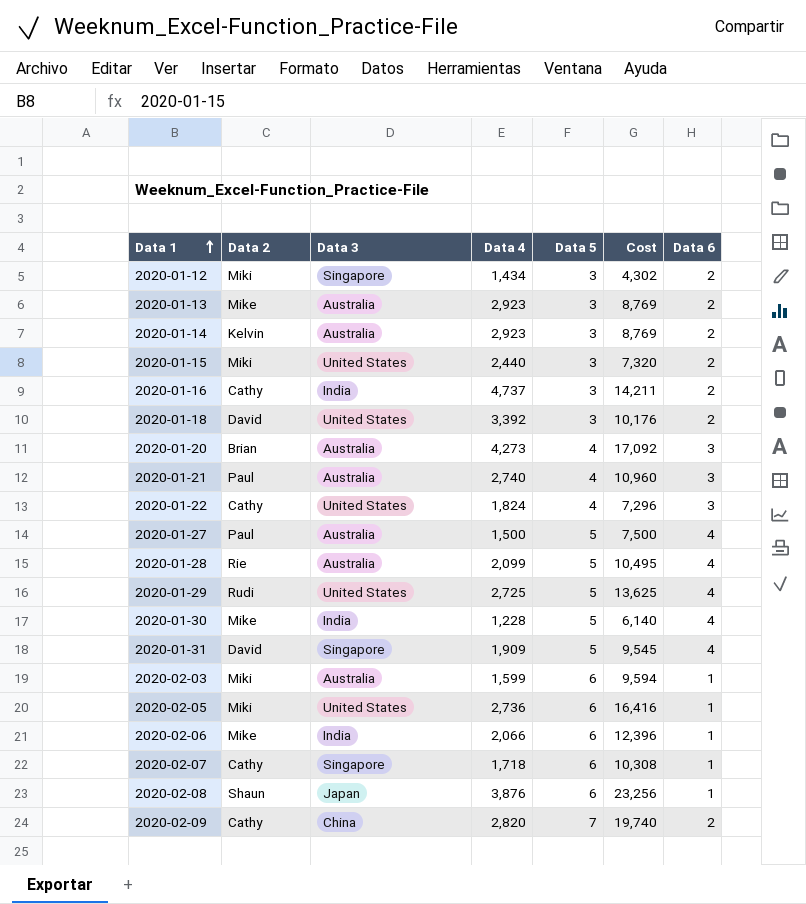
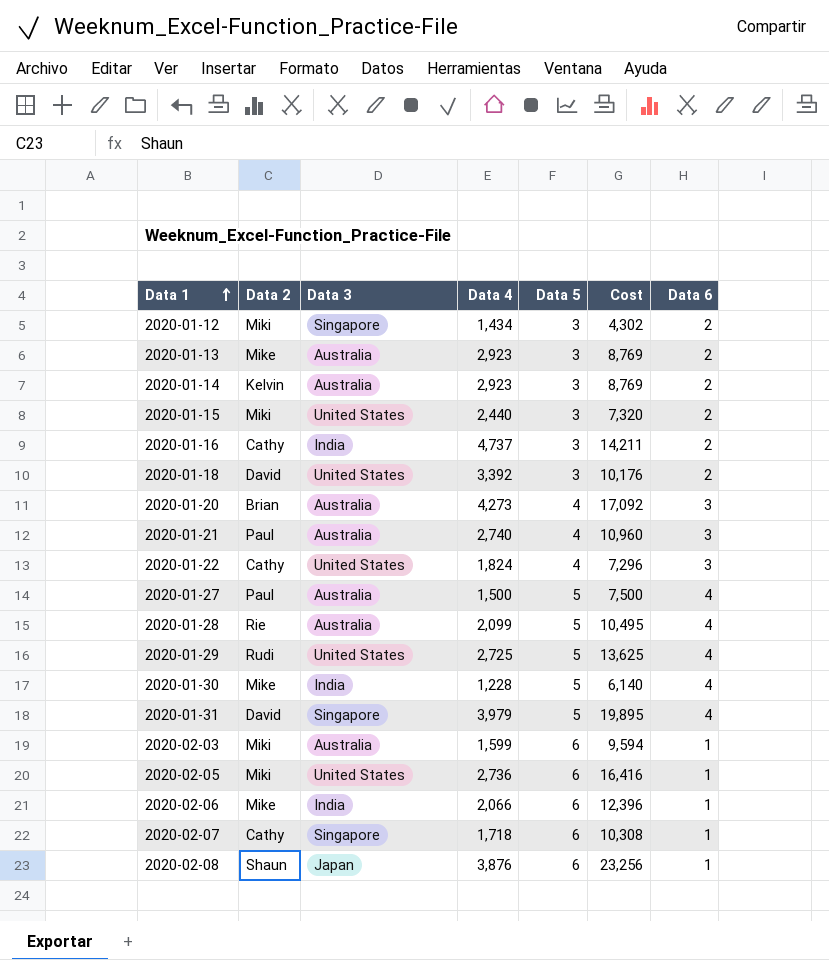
row 2020-02-09: Cathy | China | 2,820 | 7 | 19,740 | 2 -> none
2020-01-31 | Data 4: 1,909 -> 3,979
2020-01-31 | Cost: 9,545 -> 19,895

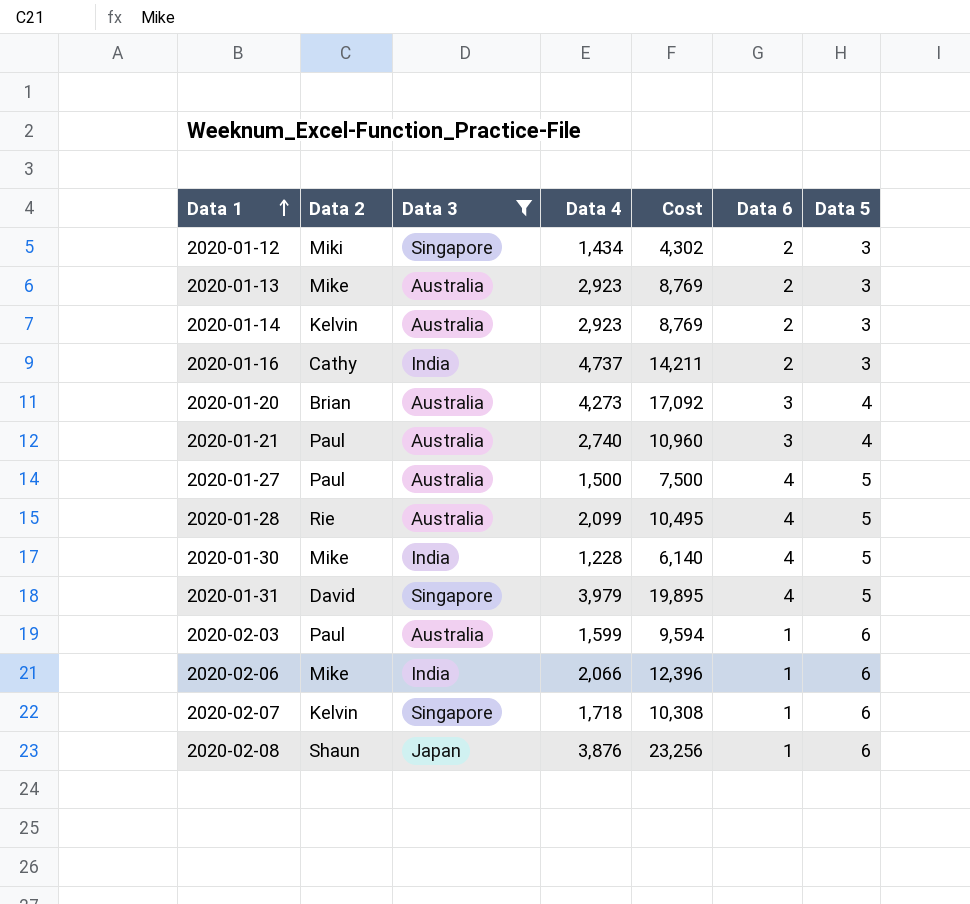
filter: none -> Data 3 != United States
column Data 5 | position: 5 -> 7
2020-02-03 | Data 2: Miki -> Paul
2020-02-07 | Data 2: Cathy -> Kelvin

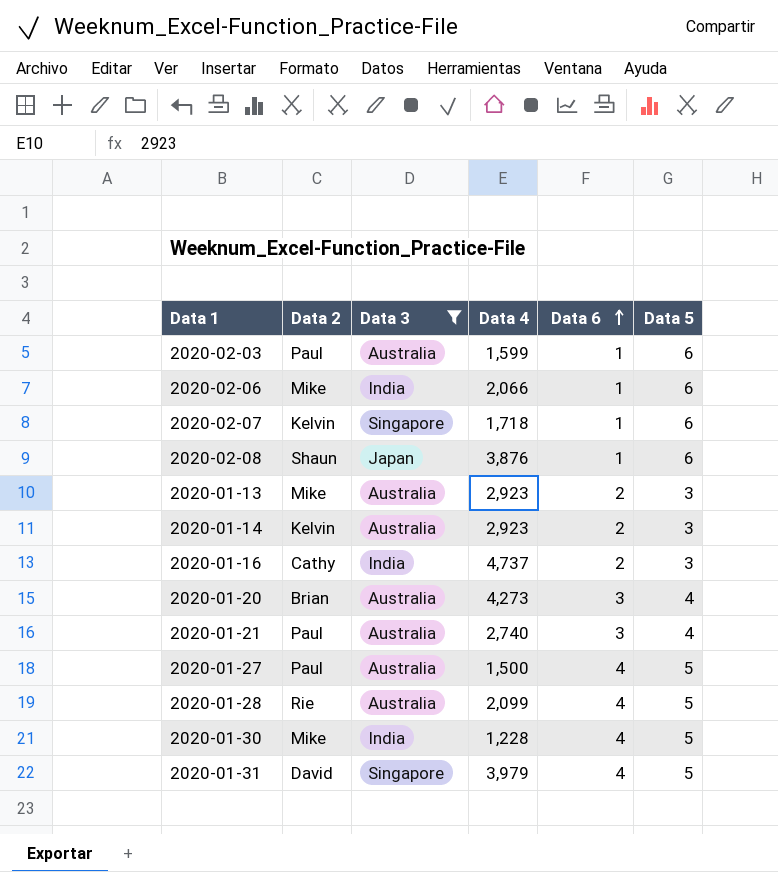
row order: Data 1 ascending -> Data 6 ascending
column Cost | formula: [Data 4] * [Data 5] -> none
row 2020-01-12: Miki | Singapore | 1,434 | 4,302 | 2 | 3 -> none

